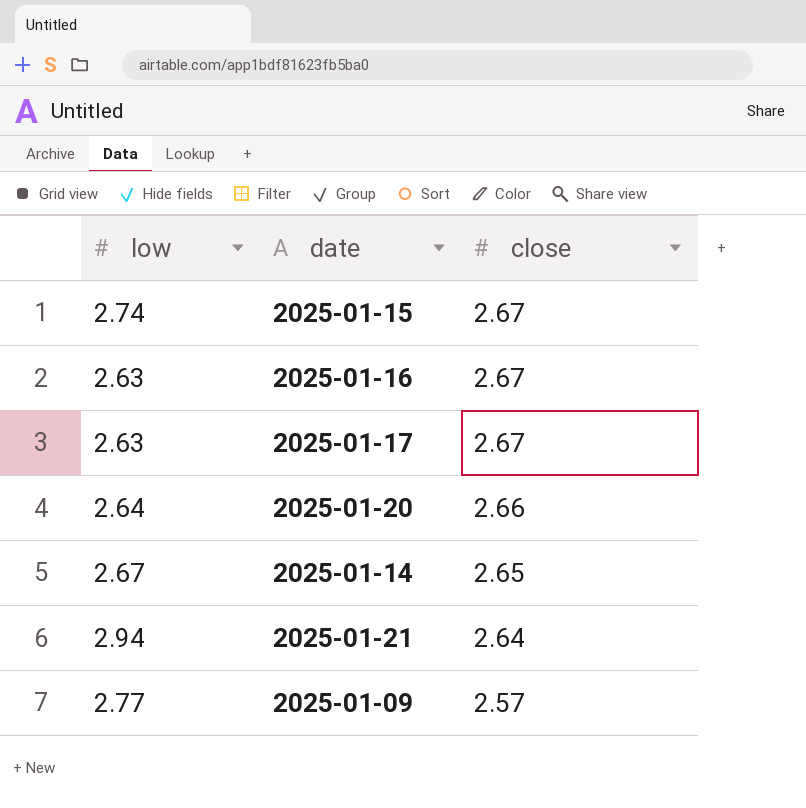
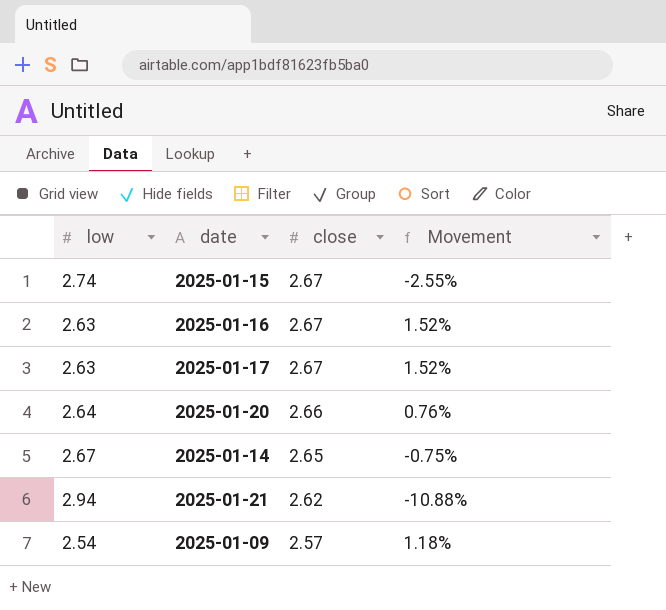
column Movement | formula: none -> ([close] - [low]) / [low]
2025-01-21 | close: 2.64 -> 2.62
2025-01-09 | low: 2.77 -> 2.54

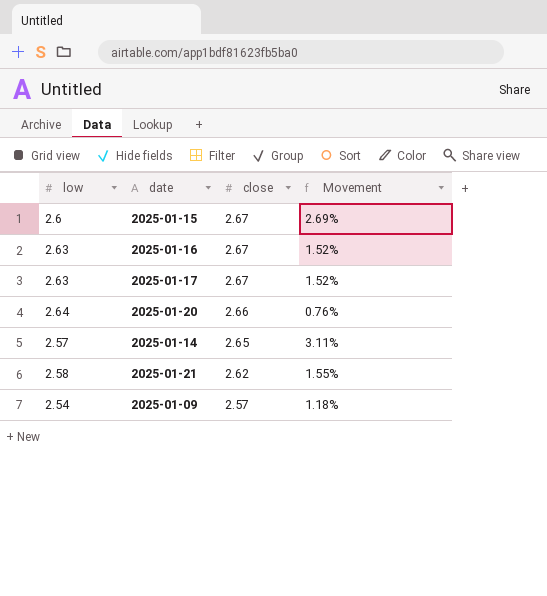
2025-01-15 | low: 2.74 -> 2.6
2025-01-15 | Movement: -2.55% -> 2.69%
2025-01-14 | low: 2.67 -> 2.57
2025-01-14 | Movement: -0.75% -> 3.11%
2025-01-21 | low: 2.94 -> 2.58
2025-01-21 | Movement: -10.88% -> 1.55%

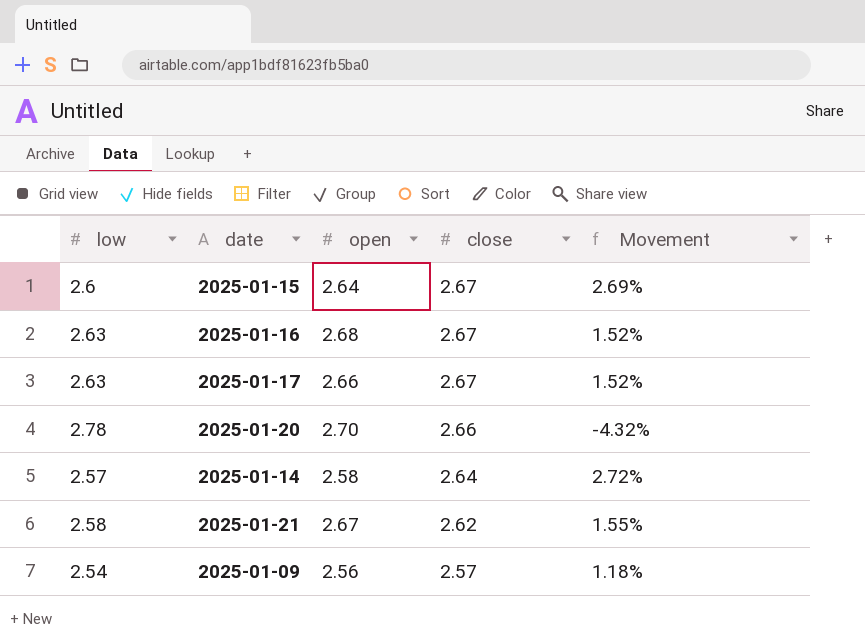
column open | position: none -> 3
2025-01-20 | low: 2.64 -> 2.78
2025-01-20 | Movement: 0.76% -> -4.32%
2025-01-14 | close: 2.65 -> 2.64
2025-01-14 | Movement: 3.11% -> 2.72%

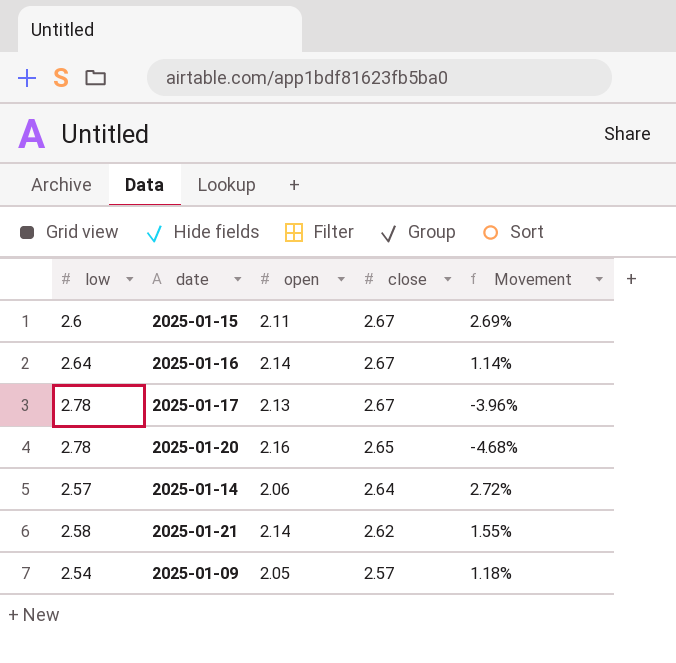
2025-01-15 | open: 2.64 -> 2.11
2025-01-16 | low: 2.63 -> 2.64
2025-01-16 | open: 2.68 -> 2.14
2025-01-16 | Movement: 1.52% -> 1.14%
2025-01-17 | low: 2.63 -> 2.78
2025-01-17 | open: 2.66 -> 2.13
2025-01-17 | Movement: 1.52% -> -3.96%
2025-01-20 | open: 2.70 -> 2.16
2025-01-20 | close: 2.66 -> 2.65
2025-01-20 | Movement: -4.32% -> -4.68%
2025-01-14 | open: 2.58 -> 2.06
2025-01-21 | open: 2.67 -> 2.14
2025-01-09 | open: 2.56 -> 2.05

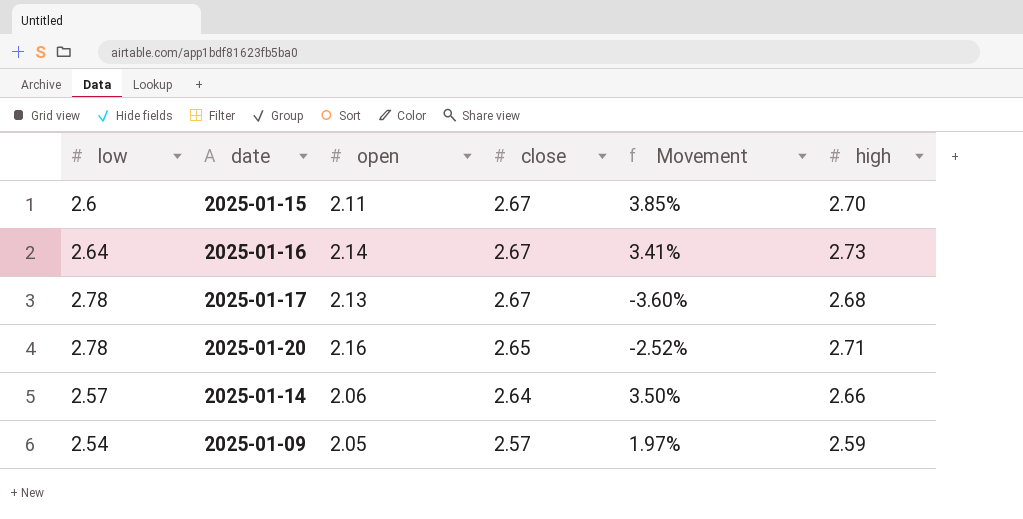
column Movement | formula: ([close] - [low]) / [low] -> ([high] - [low]) / [low]
column high | position: none -> 6
row 2025-01-21: 2.58 | 2.14 | 2.62 | 1.55% -> none

